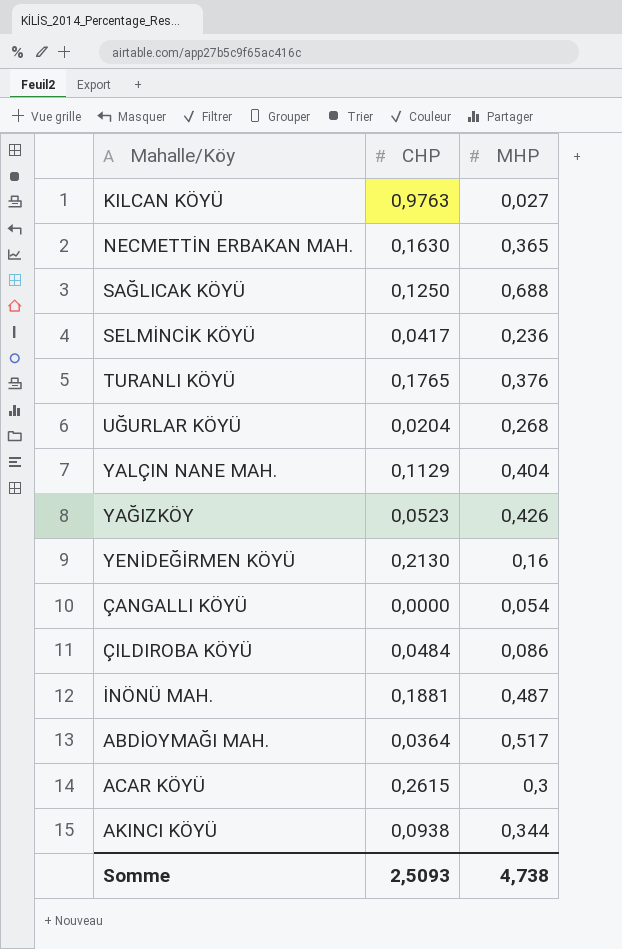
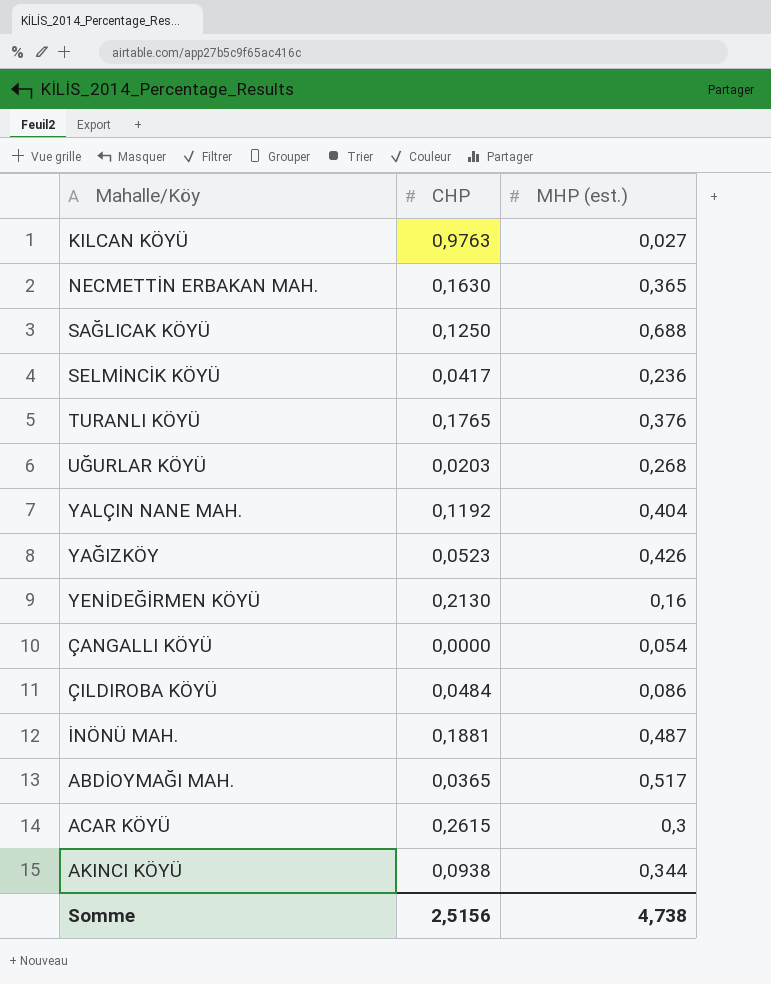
column name: MHP -> MHP (est.)
UĞURLAR KÖYÜ | CHP: 0,0204 -> 0,0203
YALÇIN NANE MAH. | CHP: 0,1129 -> 0,1192
ABDİOYMAĞI MAH. | CHP: 0,0364 -> 0,0365
Somme | CHP: 2,5093 -> 2,5156

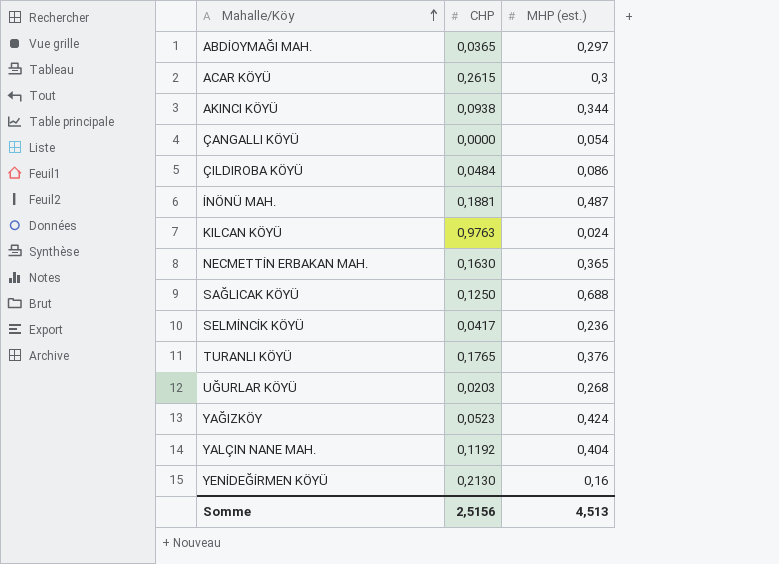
row order: none -> Mahalle/Köy ascending
ABDİOYMAĞI MAH. | MHP (est.): 0,517 -> 0,297
KILCAN KÖYÜ | MHP (est.): 0,027 -> 0,024
YAĞIZKÖY | MHP (est.): 0,426 -> 0,424
Somme | MHP (est.): 4,738 -> 4,513

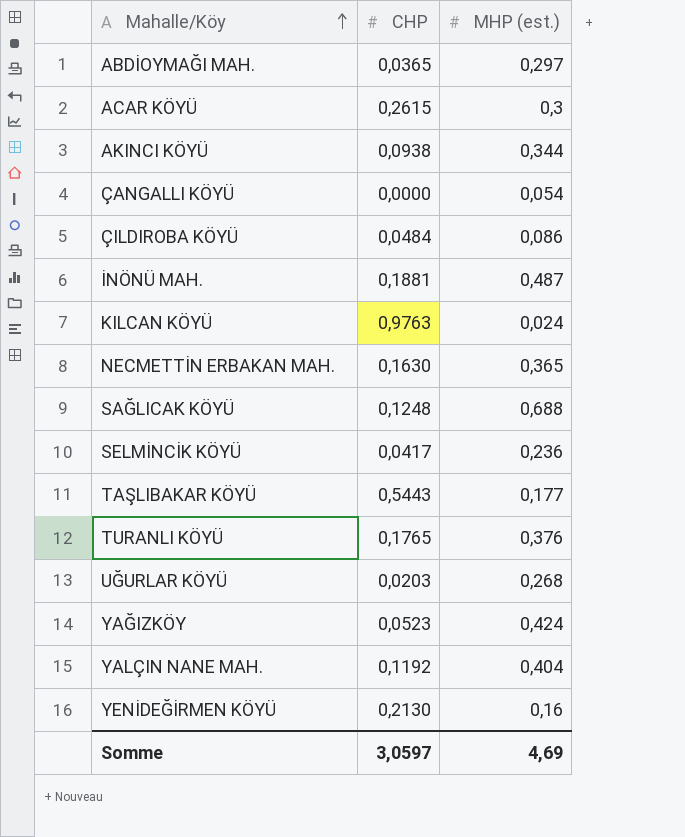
SAĞLICAK KÖYÜ | CHP: 0,1250 -> 0,1248
row TAŞLIBAKAR KÖYÜ: none -> 0,5443 | 0,177
Somme | CHP: 2,5156 -> 3,0597
Somme | MHP (est.): 4,513 -> 4,69

